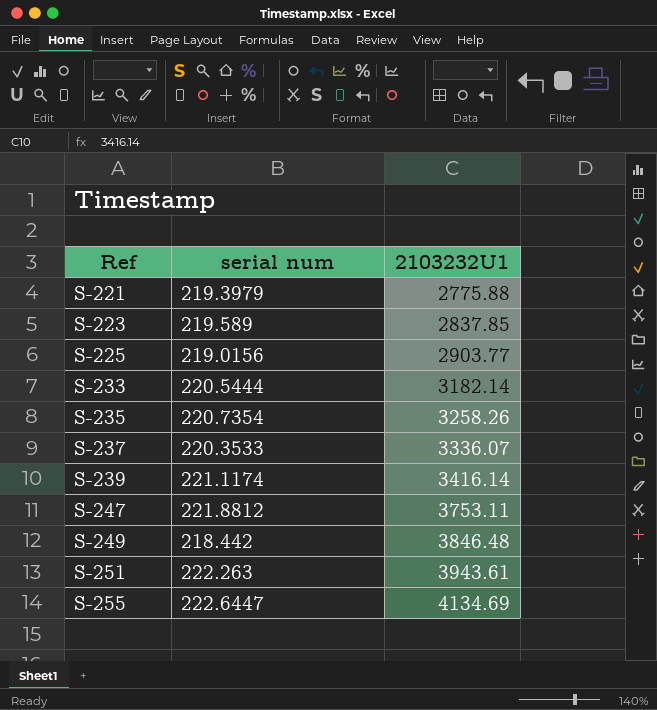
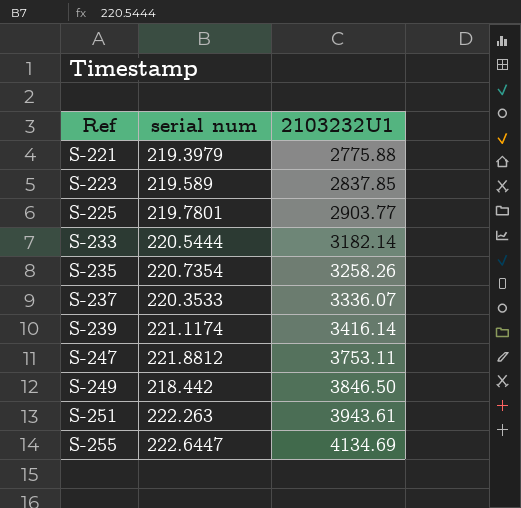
S-225 | serial num: 219.0156 -> 219.7801
S-249 | 2103232U1: 3846.48 -> 3846.50

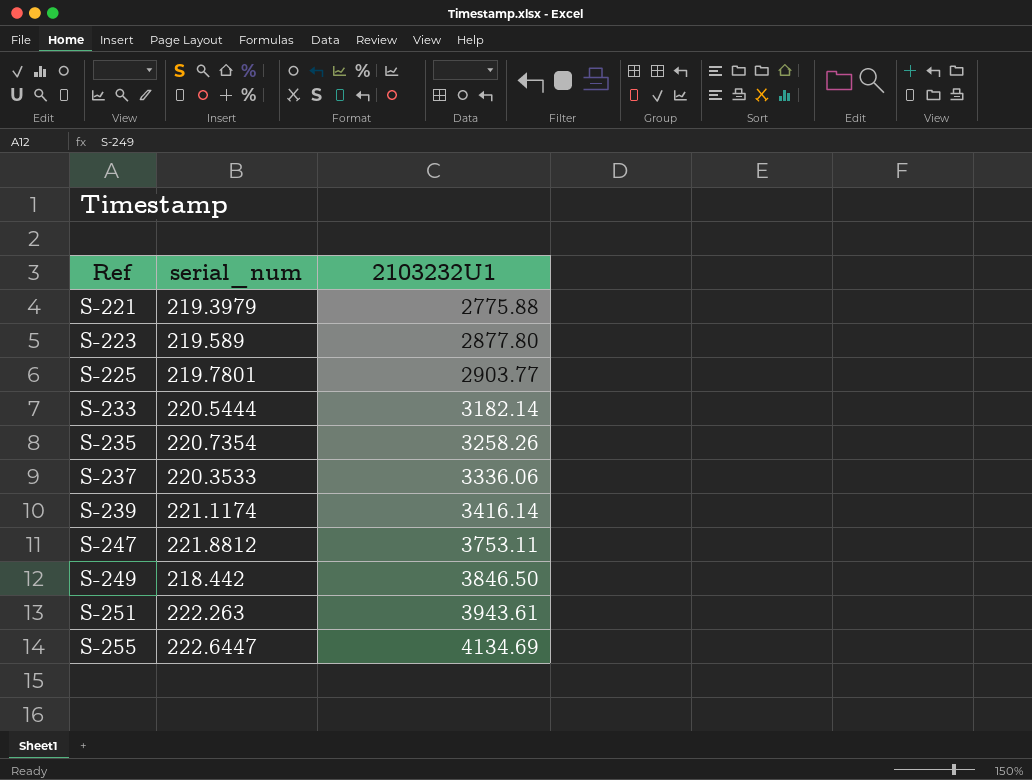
column name: serial num -> serial_num
S-223 | 2103232U1: 2837.85 -> 2877.80
S-237 | 2103232U1: 3336.07 -> 3336.06

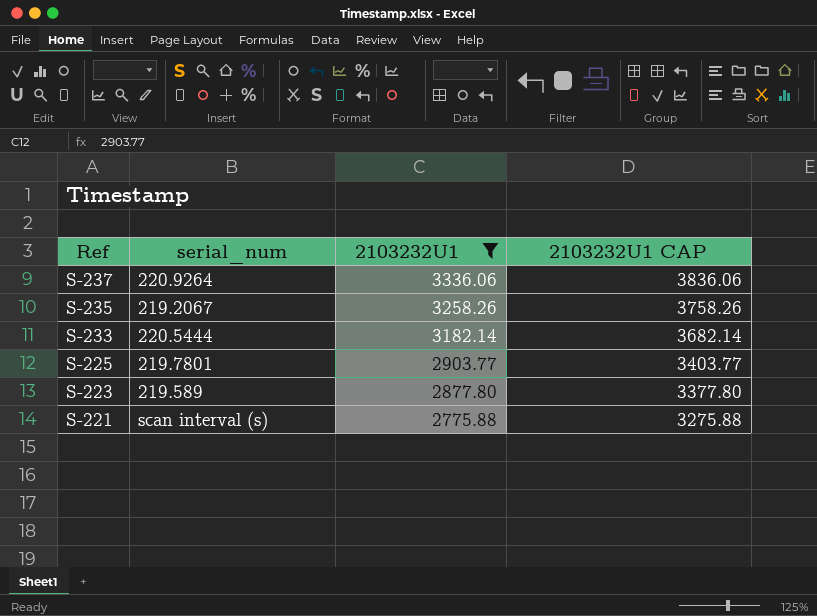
filter: none -> 2103232U1 <= 3336.06
row order: Ref ascending -> Ref descending
column 2103232U1 CAP | formula: none -> [2103232U1] + 500
S-237 | serial_num: 220.3533 -> 220.9264
S-235 | serial_num: 220.7354 -> 219.2067
S-221 | serial_num: 219.3979 -> scan interval (s)

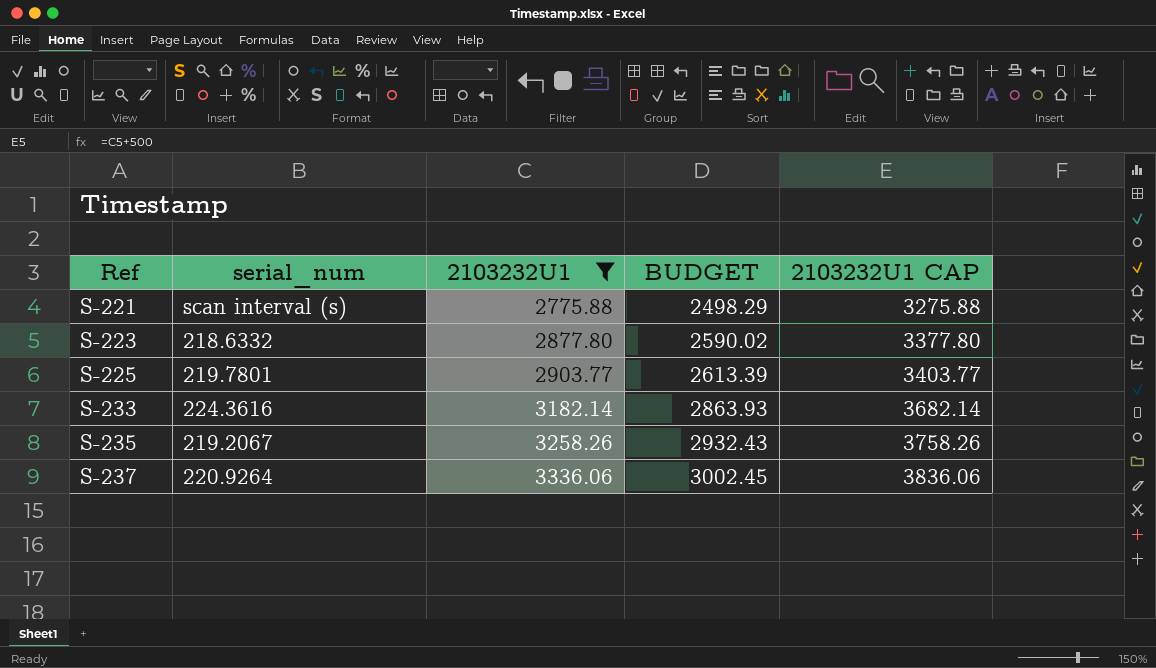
row order: Ref descending -> Ref ascending
column BUDGET | formula: none -> [2103232U1] * 0.9
S-223 | serial_num: 219.589 -> 218.6332
S-233 | serial_num: 220.5444 -> 224.3616

